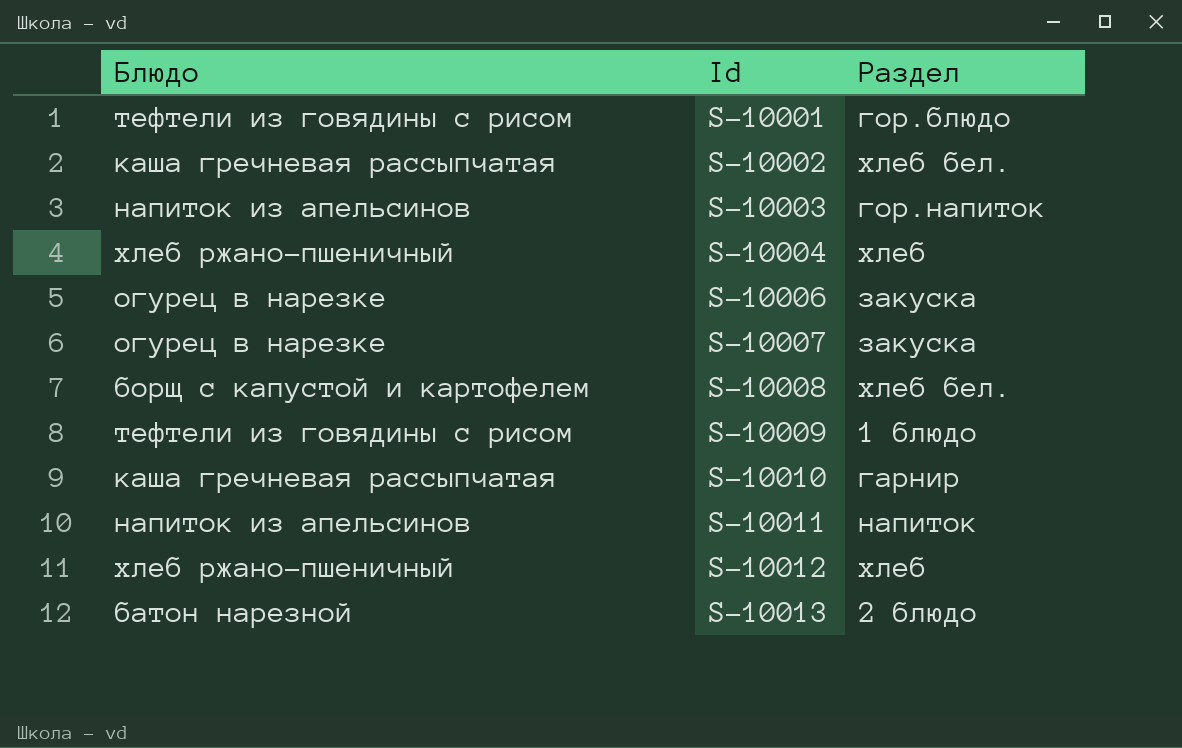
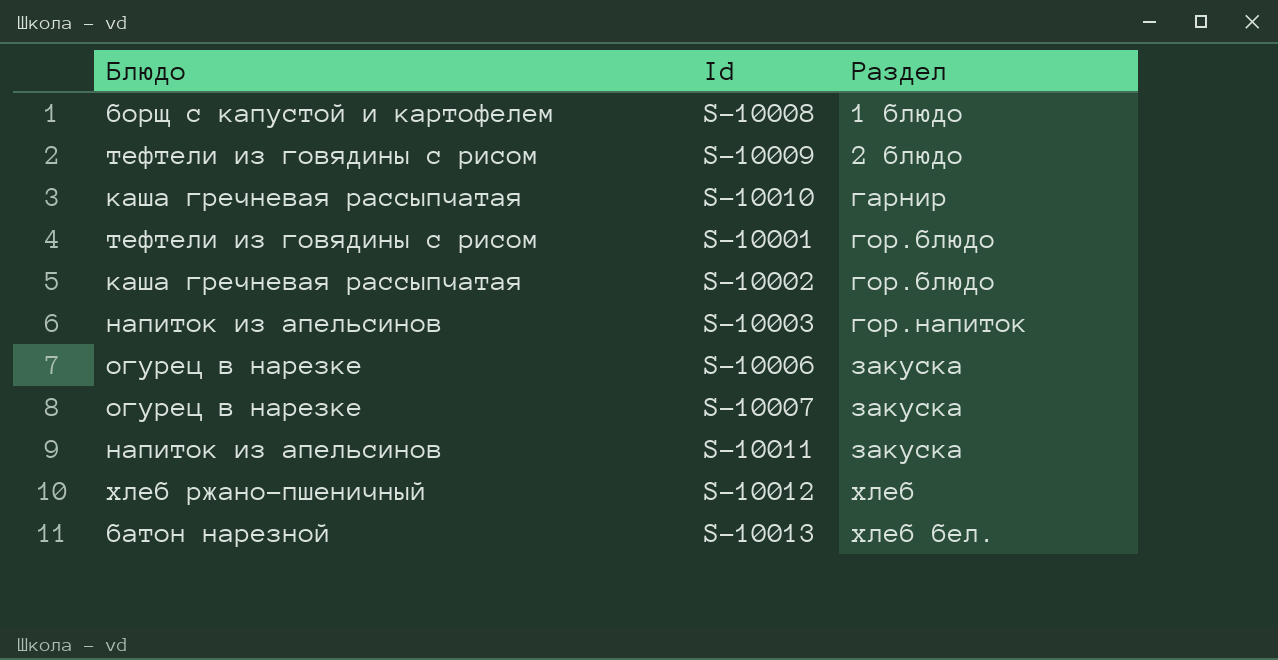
row order: Id ascending -> Раздел ascending
row S-10004: хлеб ржано-пшеничный | хлеб -> none
S-10008 | Раздел: хлеб бел. -> 1 блюдо
S-10009 | Раздел: 1 блюдо -> 2 блюдо
S-10002 | Раздел: хлеб бел. -> гор.блюдо
S-10011 | Раздел: напиток -> закуска
S-10013 | Раздел: 2 блюдо -> хлеб бел.

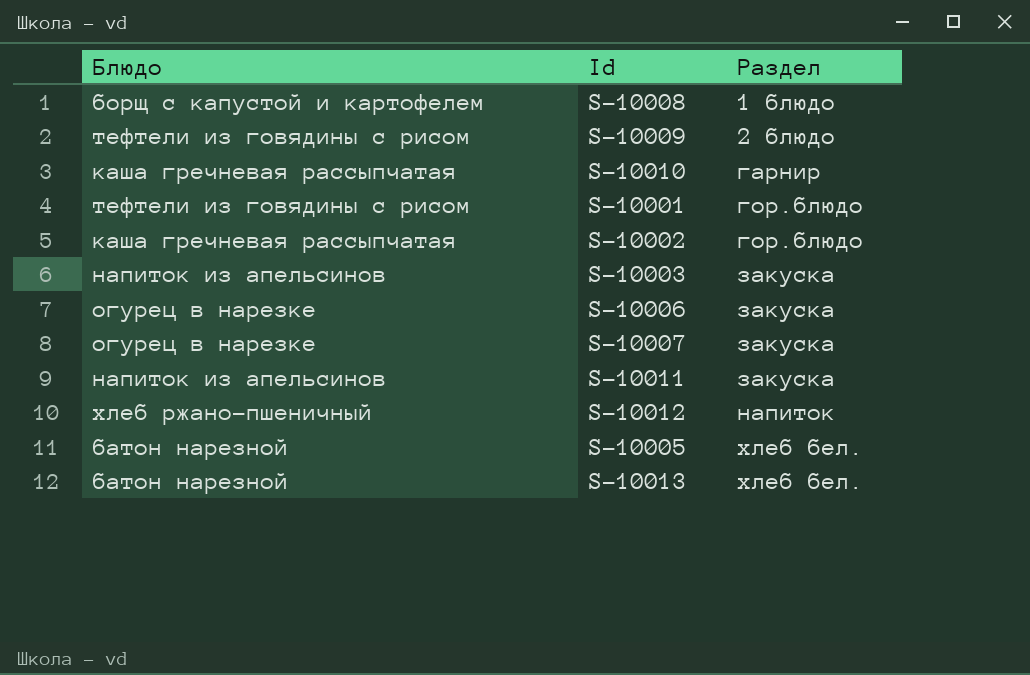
S-10003 | Раздел: гор.напиток -> закуска
S-10012 | Раздел: хлеб -> напиток
row S-10005: none -> батон нарезной | хлеб бел.

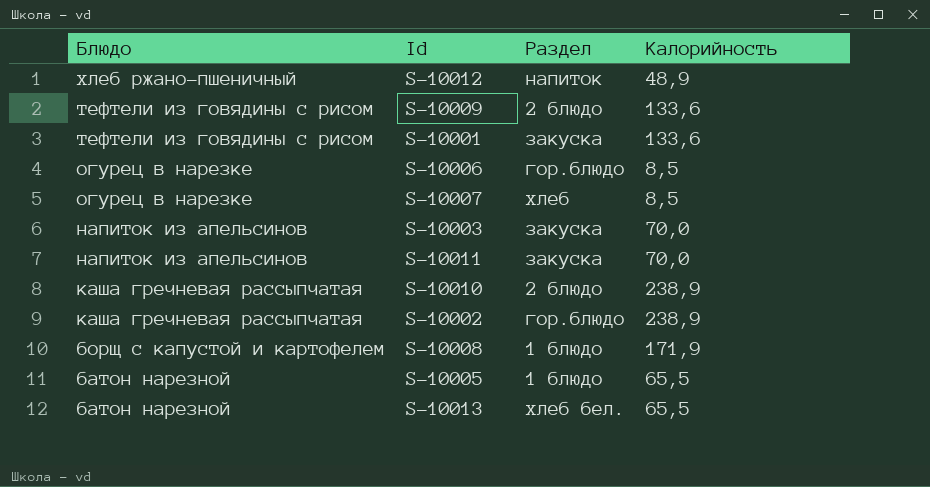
row order: Раздел ascending -> Блюдо descending
column Калорийность | position: none -> 4
S-10001 | Раздел: гор.блюдо -> закуска
S-10006 | Раздел: закуска -> гор.блюдо
S-10007 | Раздел: закуска -> хлеб
S-10010 | Раздел: гарнир -> 2 блюдо
S-10005 | Раздел: хлеб бел. -> 1 блюдо

